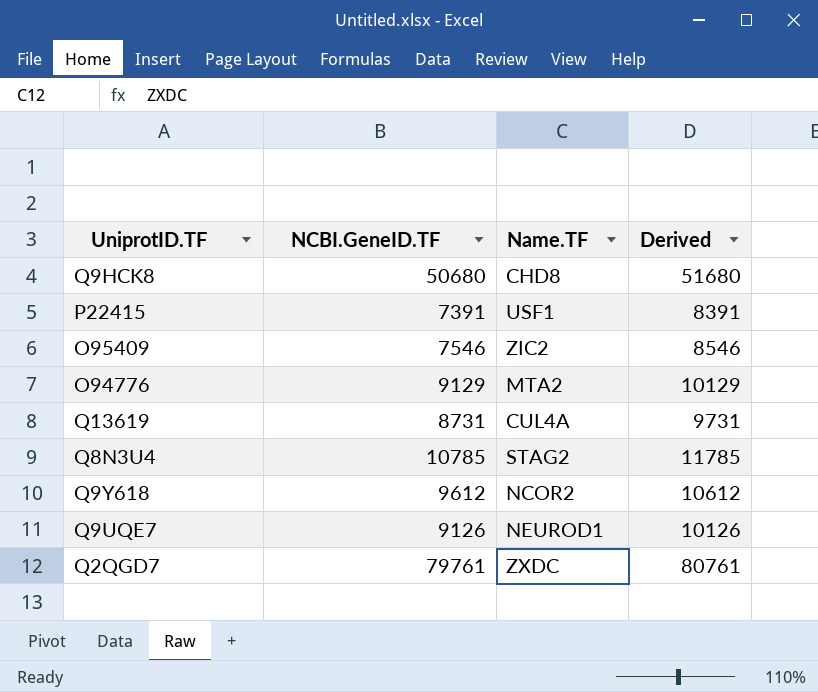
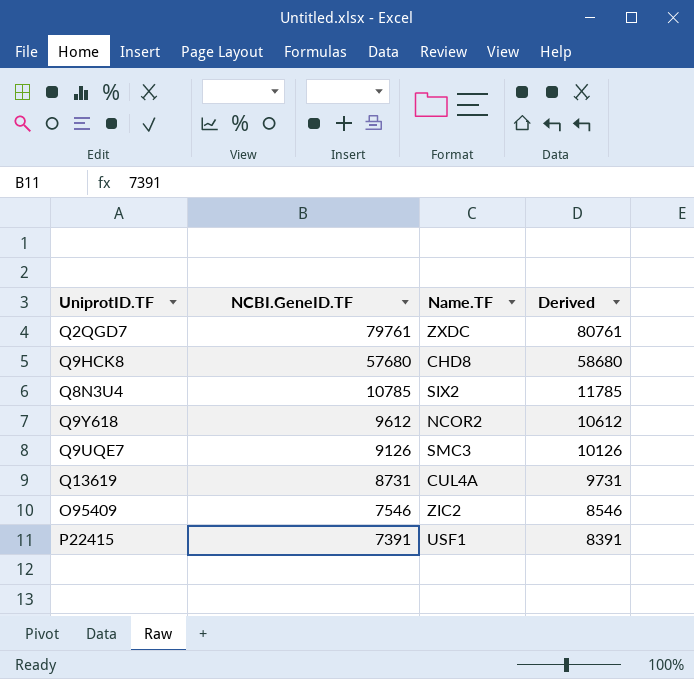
row order: none -> NCBI.GeneID.TF descending
row O94776: 9129 | MTA2 | 10129 -> none
Q9HCK8 | NCBI.GeneID.TF: 50680 -> 57680
Q9HCK8 | Derived: 51680 -> 58680
Q8N3U4 | Name.TF: STAG2 -> SIX2
Q9UQE7 | Name.TF: NEUROD1 -> SMC3

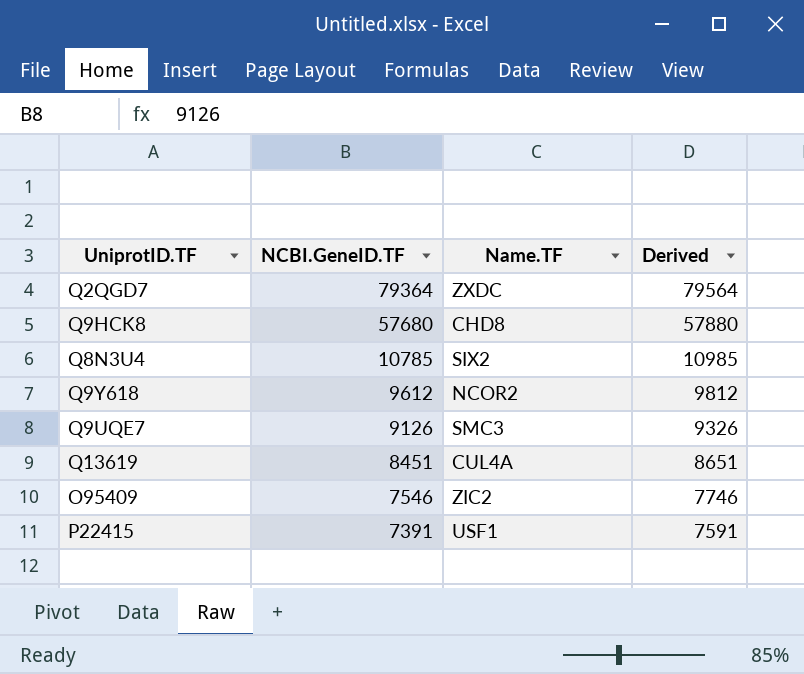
column Derived | formula: [NCBI.GeneID.TF] + 1000 -> [NCBI.GeneID.TF] + 200
Q2QGD7 | NCBI.GeneID.TF: 79761 -> 79364
Q13619 | NCBI.GeneID.TF: 8731 -> 8451

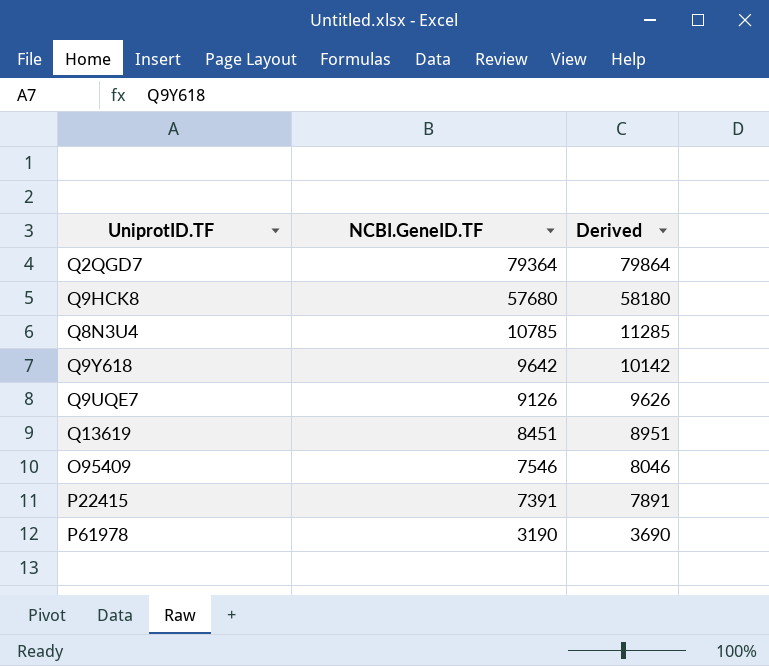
column Name.TF | position: 3 -> none
column Derived | formula: [NCBI.GeneID.TF] + 200 -> [NCBI.GeneID.TF] + 500
Q9Y618 | NCBI.GeneID.TF: 9612 -> 9642
row P61978: none -> 3190 | 3690

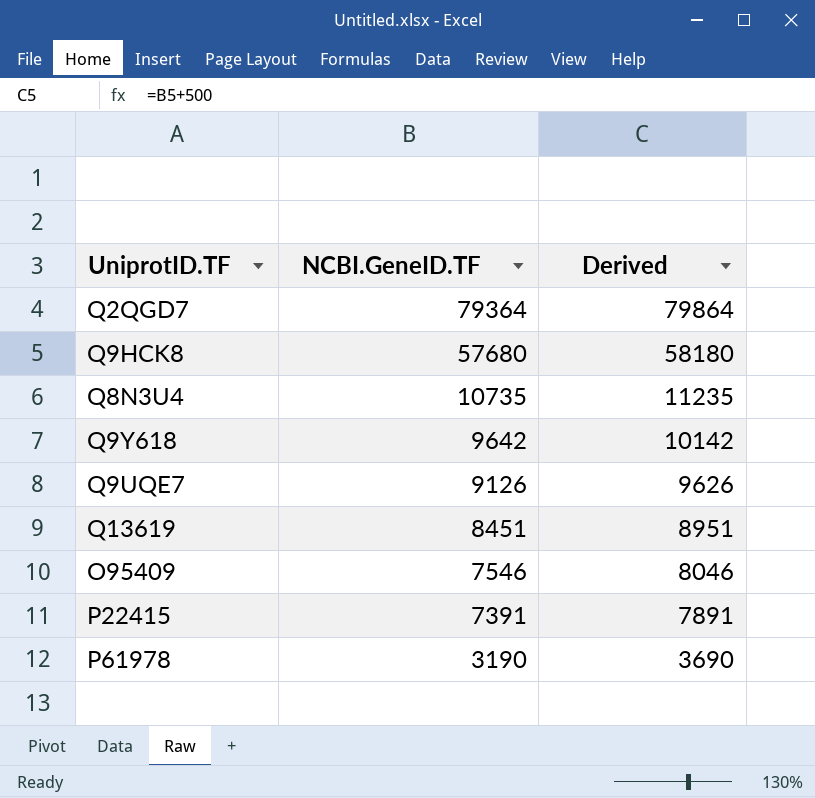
Q8N3U4 | NCBI.GeneID.TF: 10785 -> 10735
Q8N3U4 | Derived: 11285 -> 11235

